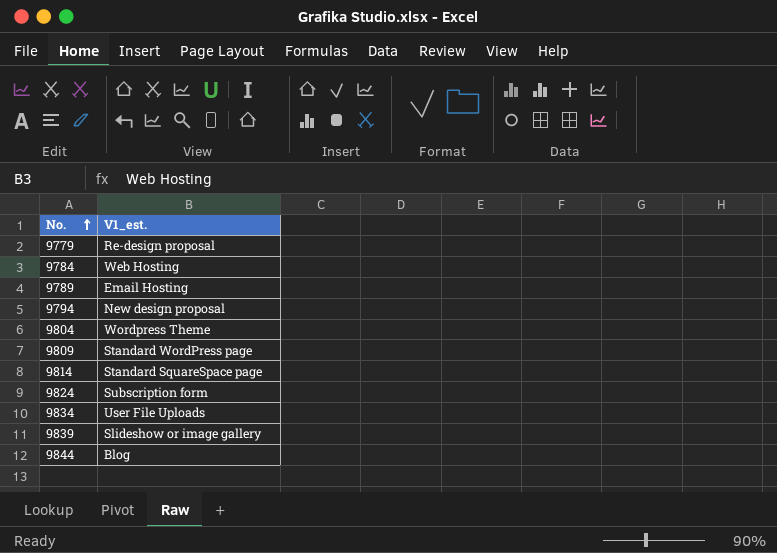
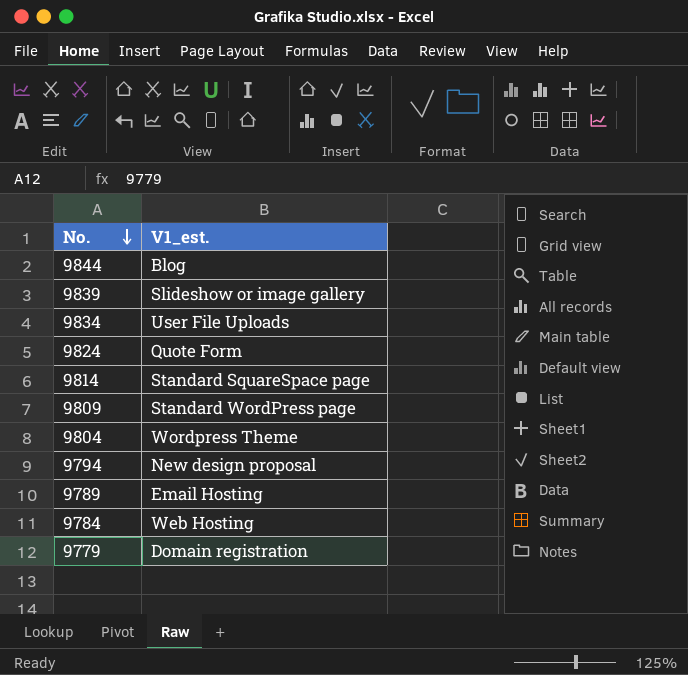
row order: No. ascending -> No. descending
9824 | V1_est.: Subscription form -> Quote Form
9779 | V1_est.: Re-design proposal -> Domain registration

